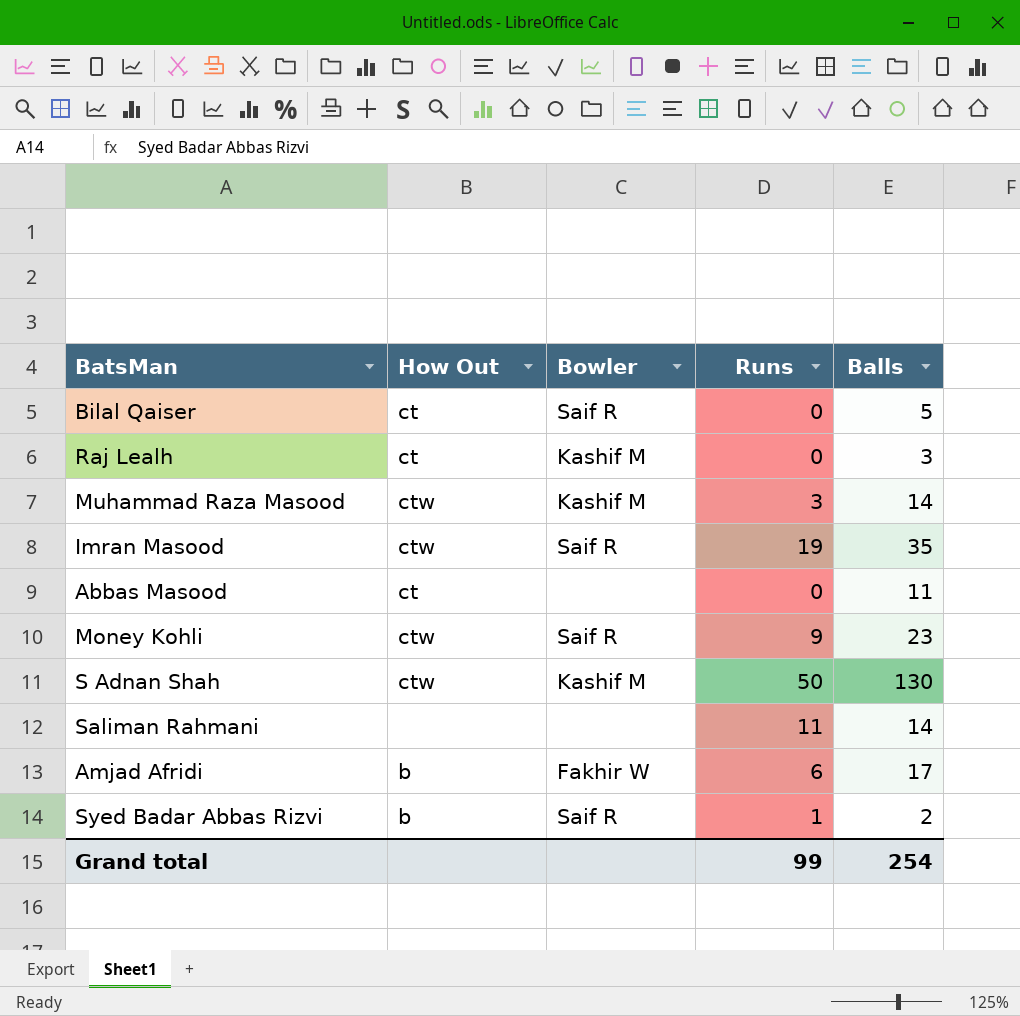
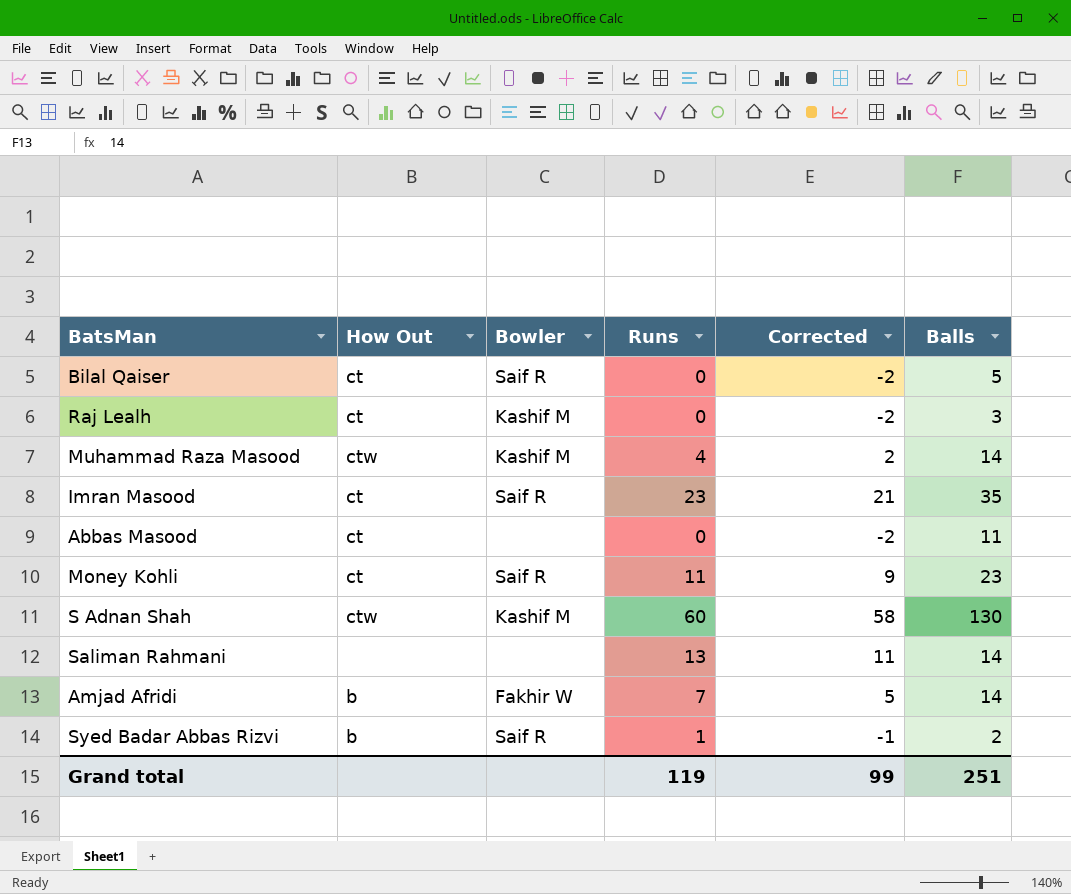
column Corrected | formula: none -> [Runs] - 2
Muhammad Raza Masood | Runs: 3 -> 4
Imran Masood | How Out: ctw -> ct
Imran Masood | Runs: 19 -> 23
Money Kohli | How Out: ctw -> ct
Money Kohli | Runs: 9 -> 11
S Adnan Shah | Runs: 50 -> 60
Saliman Rahmani | Runs: 11 -> 13
Amjad Afridi | Runs: 6 -> 7
Amjad Afridi | Balls: 17 -> 14
Grand total | Runs: 99 -> 119
Grand total | Balls: 254 -> 251

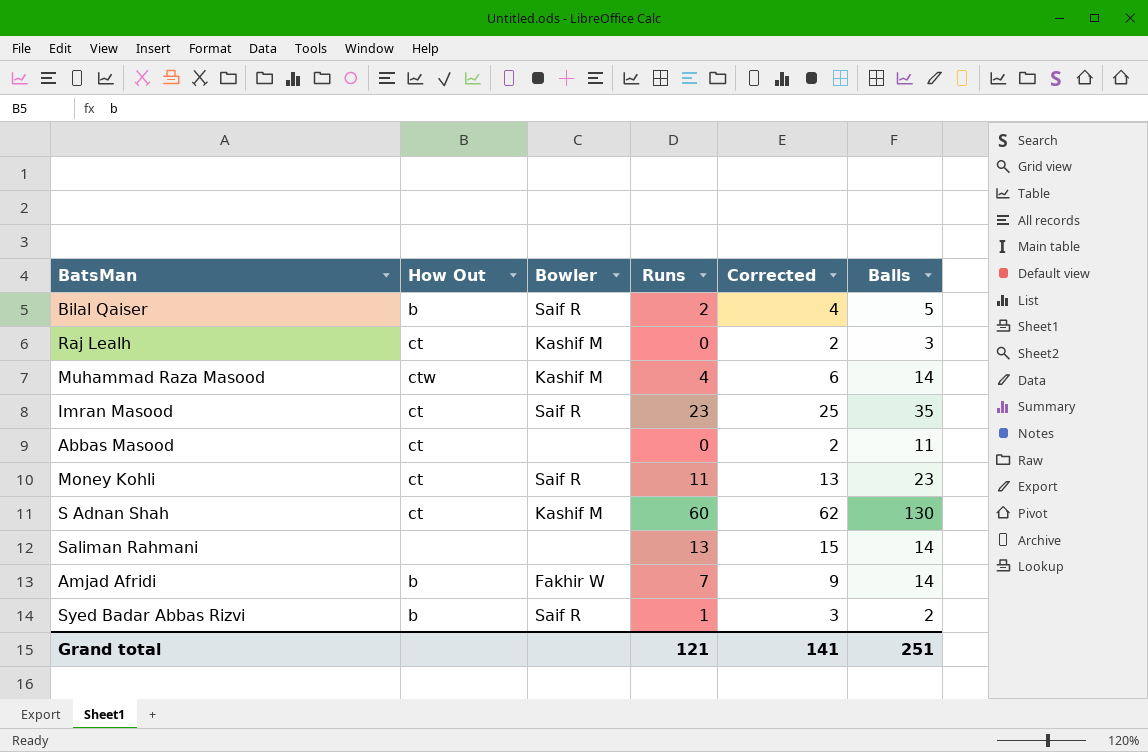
column Corrected | formula: [Runs] - 2 -> [Runs] + 2
Bilal Qaiser | How Out: ct -> b
Bilal Qaiser | Runs: 0 -> 2
S Adnan Shah | How Out: ctw -> ct
Grand total | Runs: 119 -> 121
Grand total | Corrected: 99 -> 141

